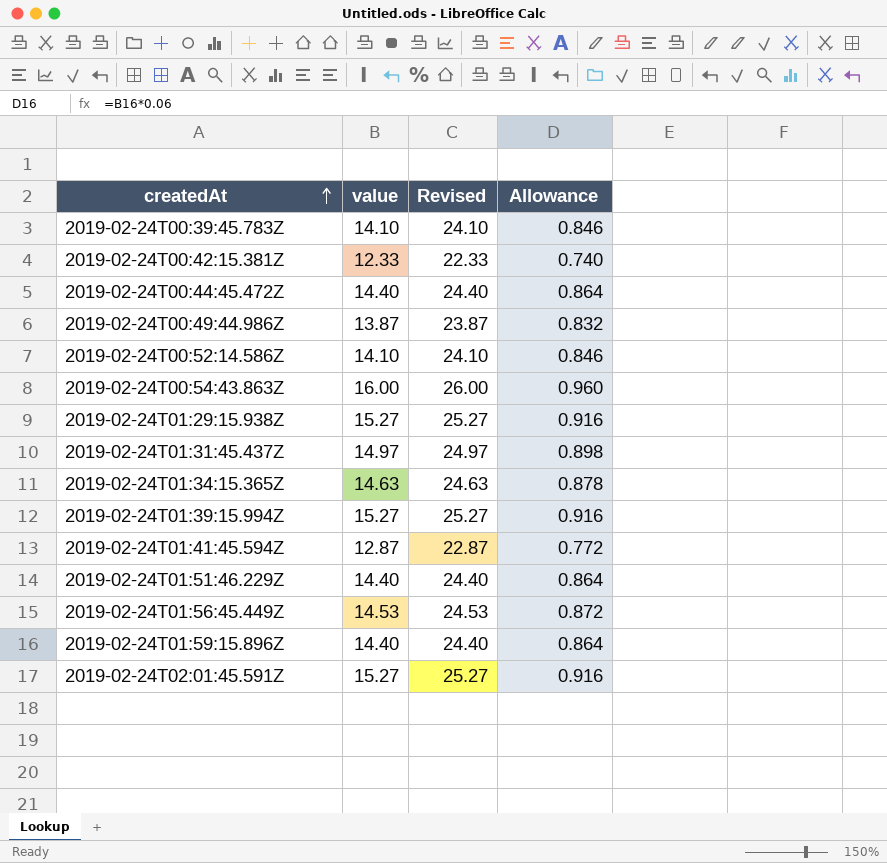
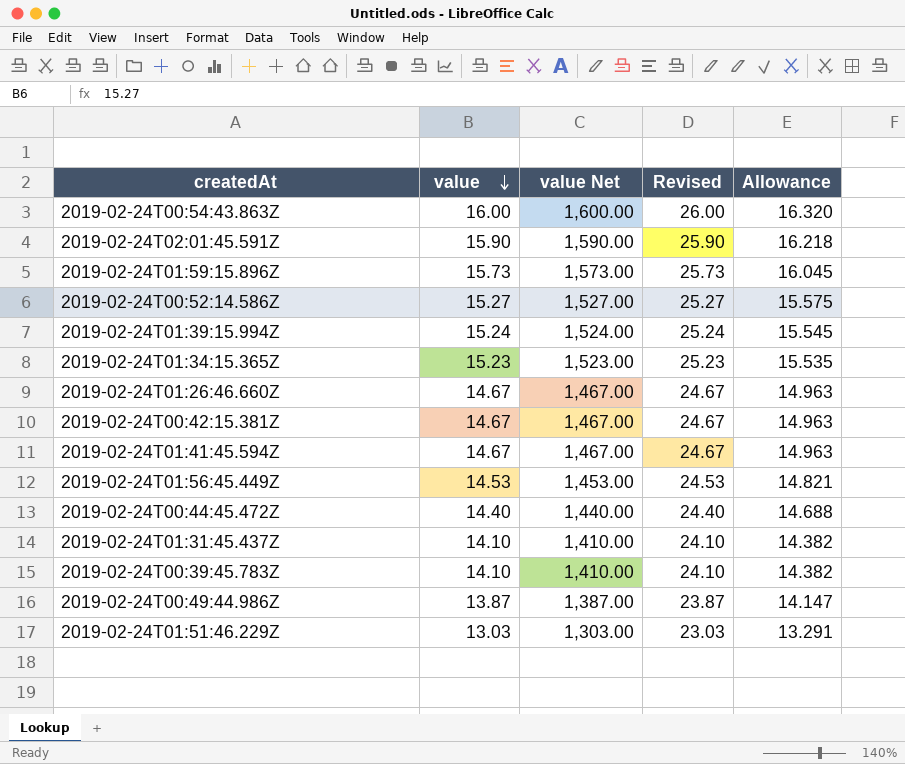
row order: createdAt ascending -> value descending
column value Net | formula: none -> [value] * 100
column Allowance | formula: [value] * 0.06 -> [value] * 1.02
row 2019-02-24T01:29:15.938Z: 15.27 | 25.27 | 0.916 -> none
2019-02-24T02:01:45.591Z | value: 15.27 -> 15.90
2019-02-24T02:01:45.591Z | Revised: 25.27 -> 25.90
2019-02-24T01:59:15.896Z | value: 14.40 -> 15.73
2019-02-24T01:59:15.896Z | Revised: 24.40 -> 25.73
2019-02-24T00:52:14.586Z | value: 14.10 -> 15.27
2019-02-24T00:52:14.586Z | Revised: 24.10 -> 25.27
2019-02-24T01:39:15.994Z | value: 15.27 -> 15.24
2019-02-24T01:39:15.994Z | Revised: 25.27 -> 25.24
2019-02-24T01:34:15.365Z | value: 14.63 -> 15.23
2019-02-24T01:34:15.365Z | Revised: 24.63 -> 25.23
row 2019-02-24T01:26:46.660Z: none -> 14.67 | 1,467.00 | 24.67 | 14.963
2019-02-24T00:42:15.381Z | value: 12.33 -> 14.67
2019-02-24T00:42:15.381Z | Revised: 22.33 -> 24.67
2019-02-24T01:41:45.594Z | value: 12.87 -> 14.67
2019-02-24T01:41:45.594Z | Revised: 22.87 -> 24.67
2019-02-24T01:31:45.437Z | value: 14.97 -> 14.10
2019-02-24T01:31:45.437Z | Revised: 24.97 -> 24.10
2019-02-24T01:51:46.229Z | value: 14.40 -> 13.03
2019-02-24T01:51:46.229Z | Revised: 24.40 -> 23.03

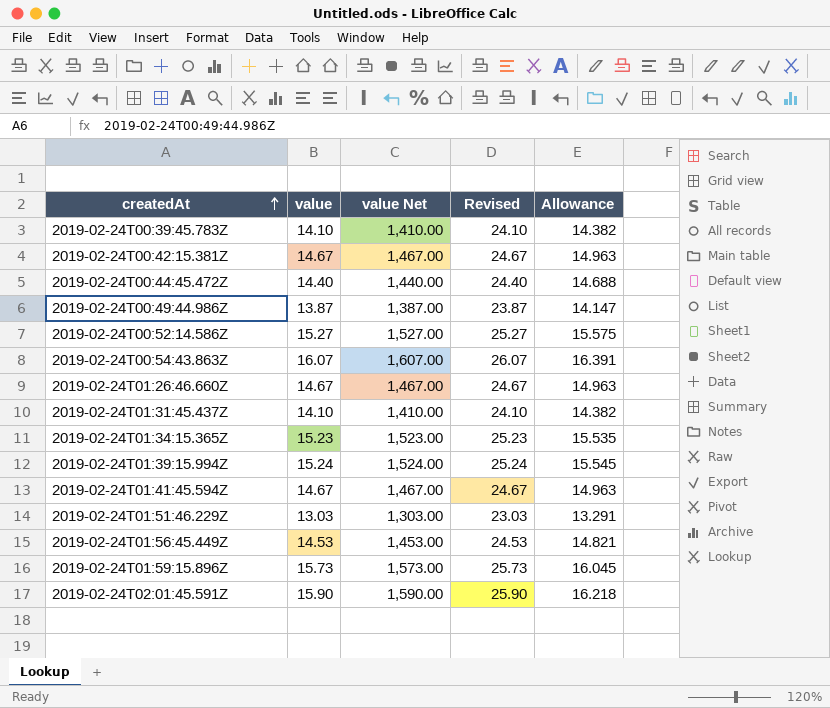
row order: value descending -> createdAt ascending
2019-02-24T00:54:43.863Z | value: 16.00 -> 16.07
2019-02-24T00:54:43.863Z | value Net: 1,600.00 -> 1,607.00
2019-02-24T00:54:43.863Z | Revised: 26.00 -> 26.07
2019-02-24T00:54:43.863Z | Allowance: 16.320 -> 16.391

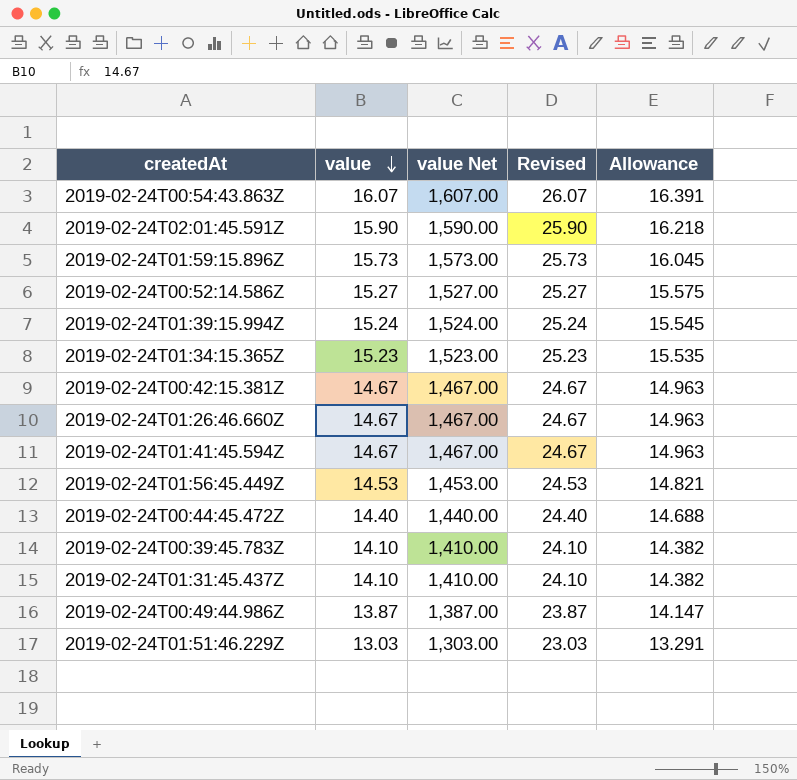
row order: createdAt ascending -> value descending

